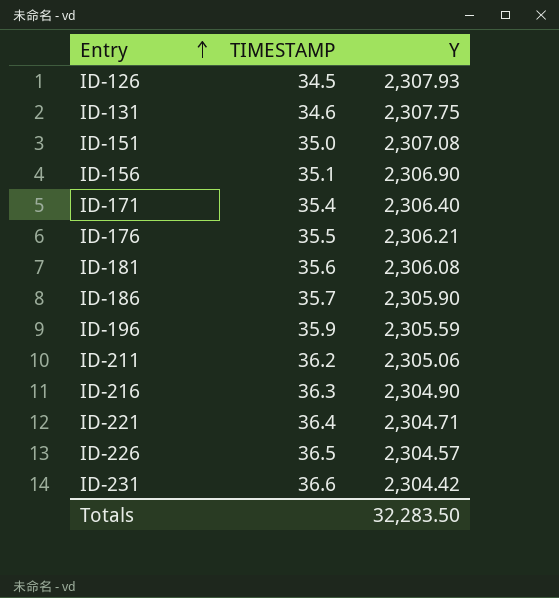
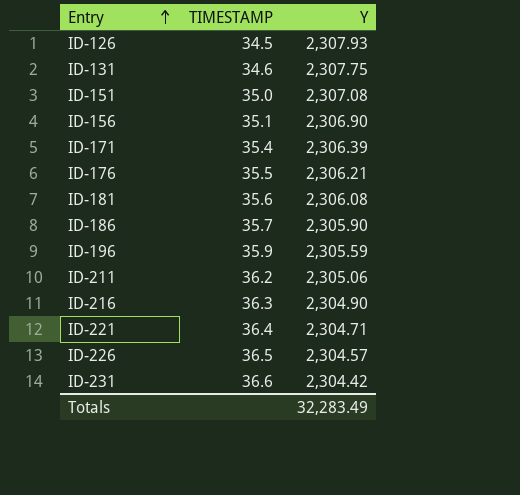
ID-171 | Y: 2,306.40 -> 2,306.39
Totals | Y: 32,283.50 -> 32,283.49

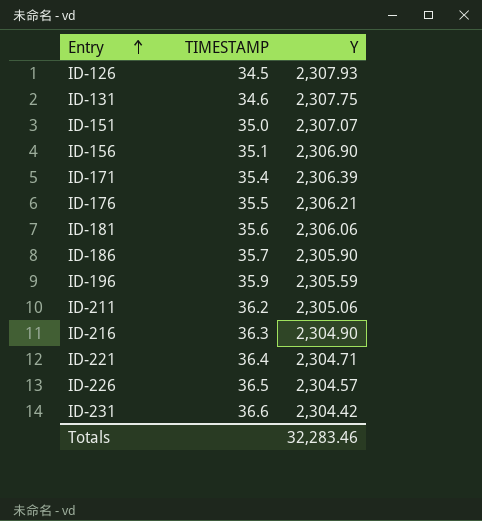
ID-151 | Y: 2,307.08 -> 2,307.07
ID-181 | Y: 2,306.08 -> 2,306.06
Totals | Y: 32,283.49 -> 32,283.46

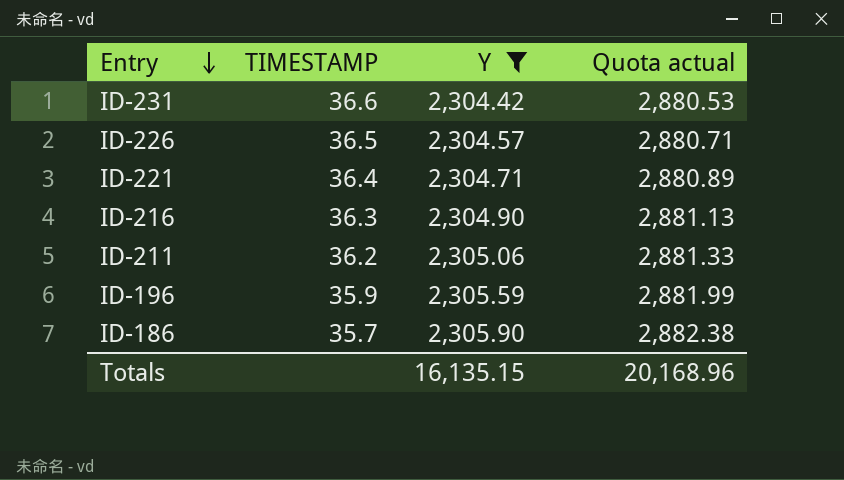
filter: none -> Y <= 2,305.90
row order: Entry ascending -> Entry descending
column Quota actual | formula: none -> [Y] * 1.25
Totals | Y: 32,283.46 -> 16,135.15

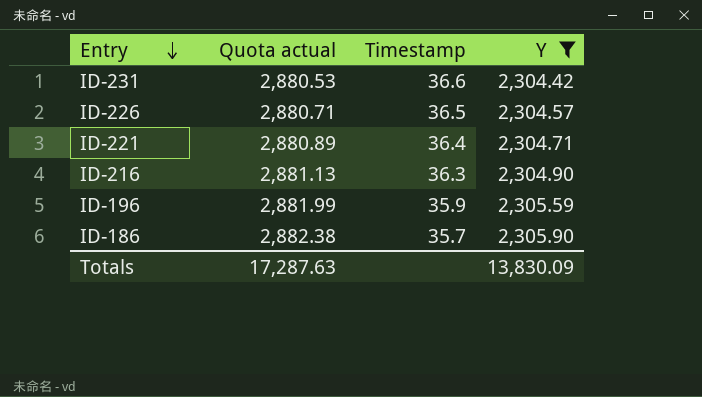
column Quota actual | position: 4 -> 2
column name: TIMESTAMP -> Timestamp
row ID-211: 36.2 | 2,305.06 | 2,881.33 -> none
Totals | Quota actual: 20,168.96 -> 17,287.63
Totals | Y: 16,135.15 -> 13,830.09

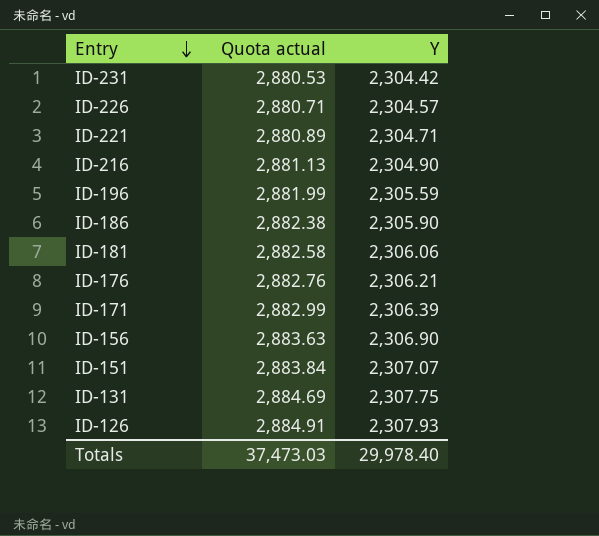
filter: Y <= 2,305.90 -> none
column Timestamp | position: 3 -> none
Totals | Quota actual: 17,287.63 -> 37,473.03
Totals | Y: 13,830.09 -> 29,978.40

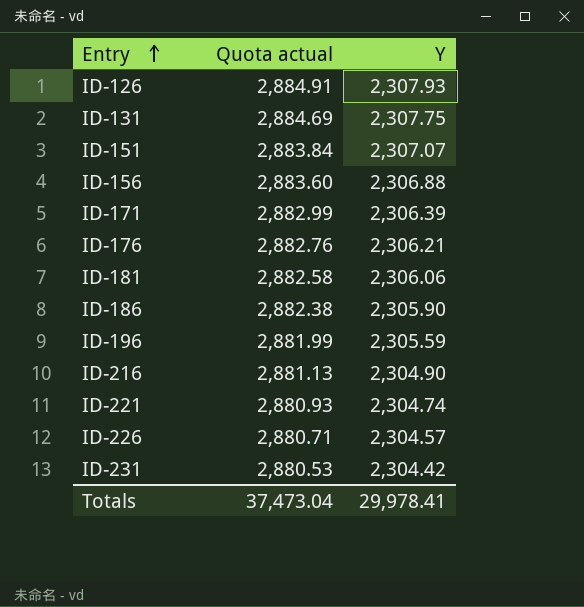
row order: Entry descending -> Entry ascending
ID-156 | Quota actual: 2,883.63 -> 2,883.60
ID-156 | Y: 2,306.90 -> 2,306.88
ID-221 | Quota actual: 2,880.89 -> 2,880.93
ID-221 | Y: 2,304.71 -> 2,304.74
Totals | Quota actual: 37,473.03 -> 37,473.04
Totals | Y: 29,978.40 -> 29,978.41

